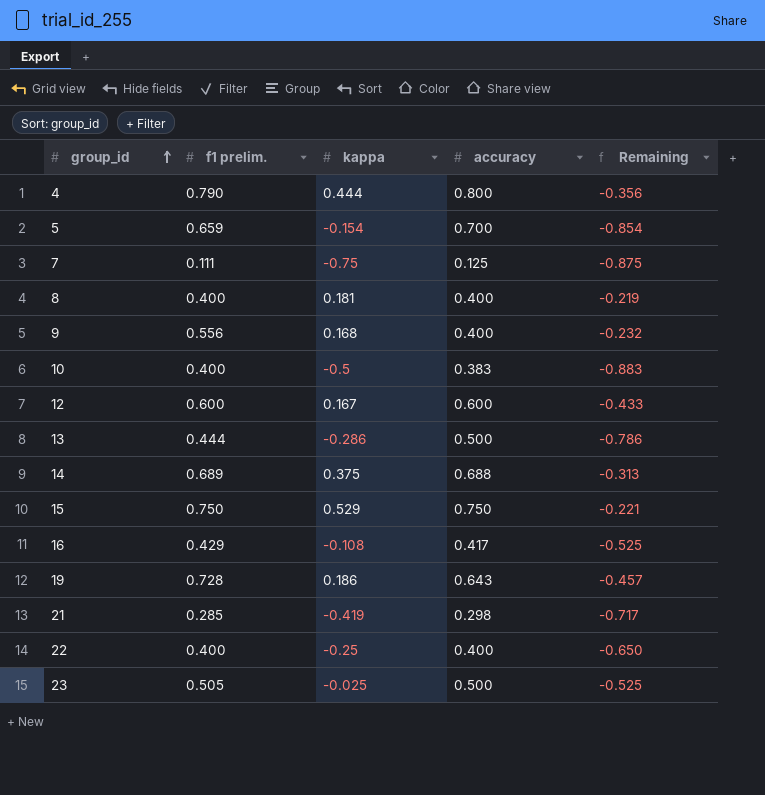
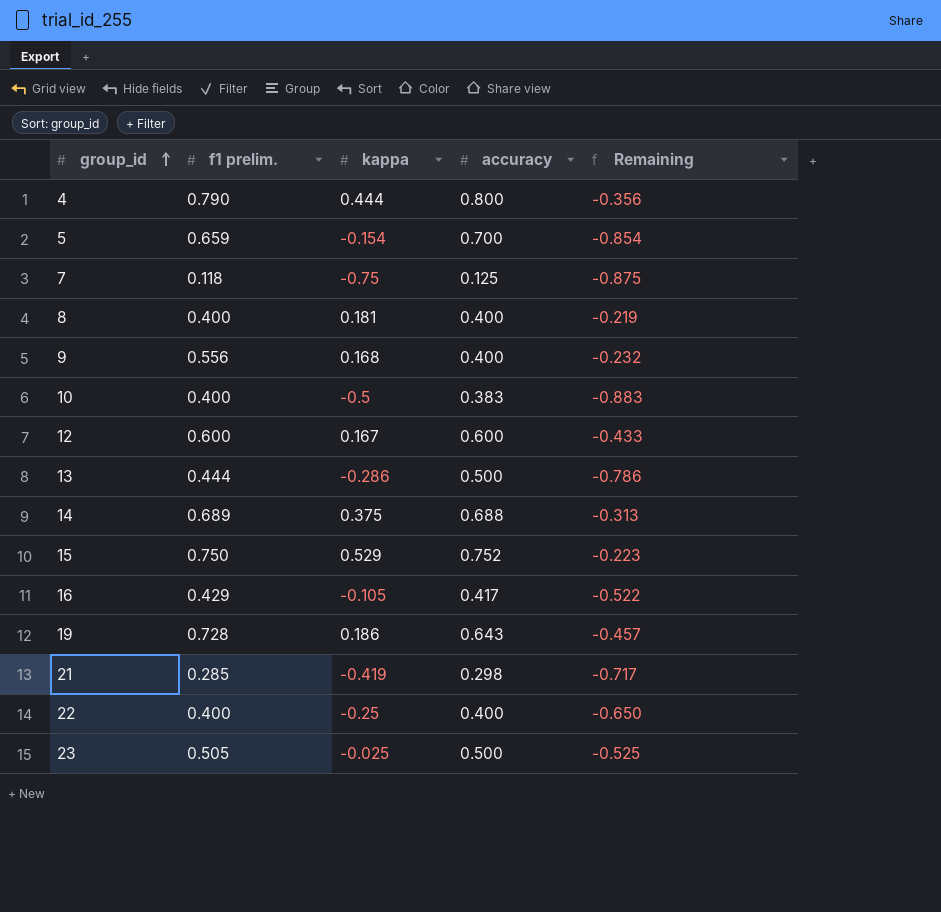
7 | f1 prelim.: 0.111 -> 0.118
15 | accuracy: 0.750 -> 0.752
15 | Remaining: -0.221 -> -0.223
16 | kappa: -0.108 -> -0.105
16 | Remaining: -0.525 -> -0.522

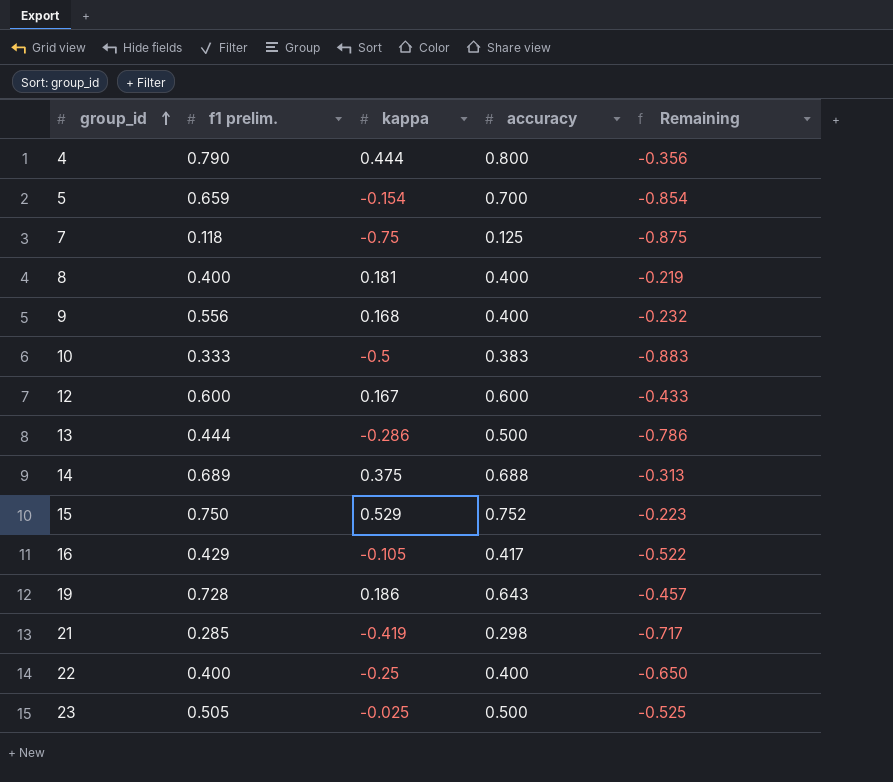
10 | f1 prelim.: 0.400 -> 0.333

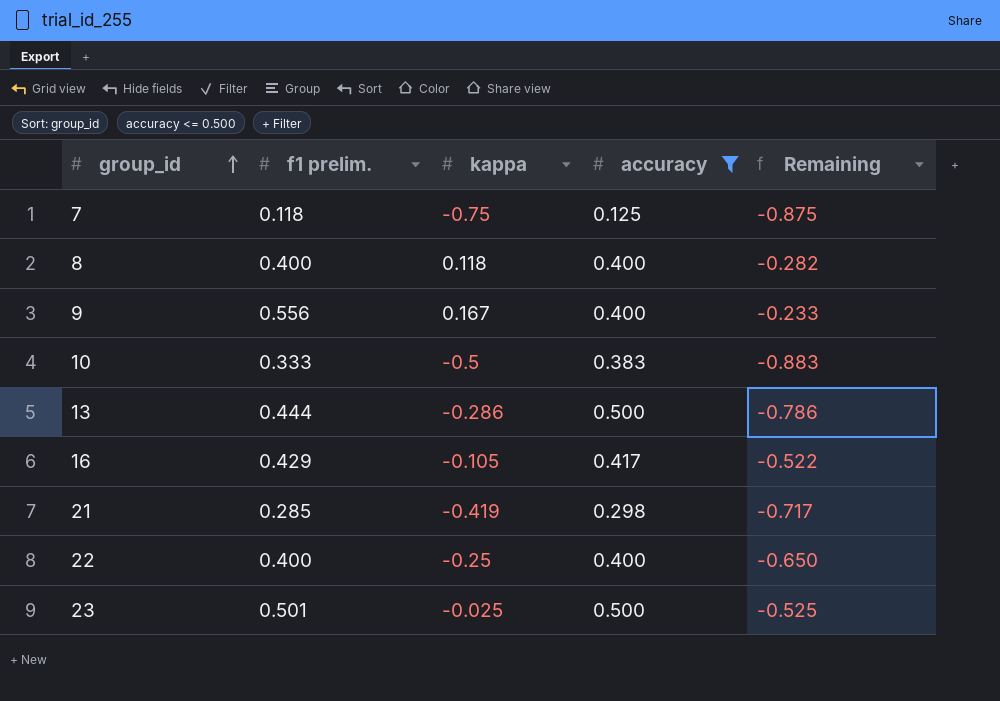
filter: none -> accuracy <= 0.500
8 | kappa: 0.181 -> 0.118
8 | Remaining: -0.219 -> -0.282
9 | kappa: 0.168 -> 0.167
9 | Remaining: -0.232 -> -0.233
23 | f1 prelim.: 0.505 -> 0.501

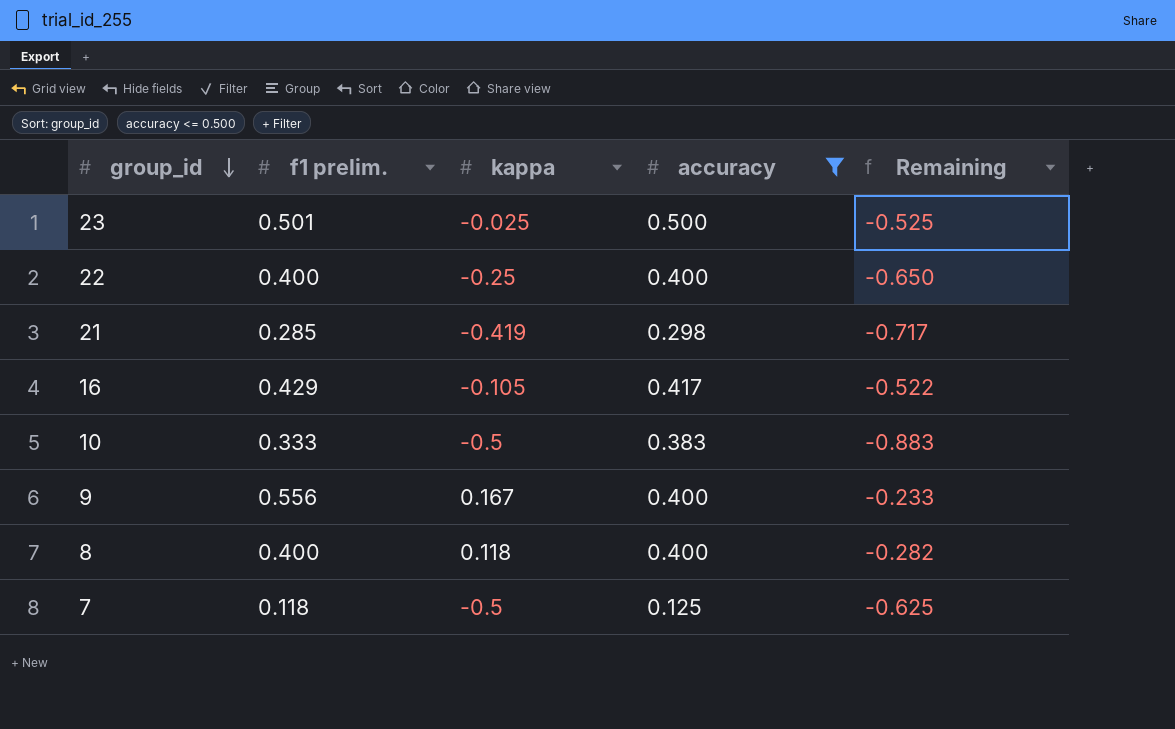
row order: group_id ascending -> group_id descending
row 13: 0.444 | -0.286 | 0.500 | -0.786 -> none
7 | kappa: -0.75 -> -0.5
7 | Remaining: -0.875 -> -0.625

